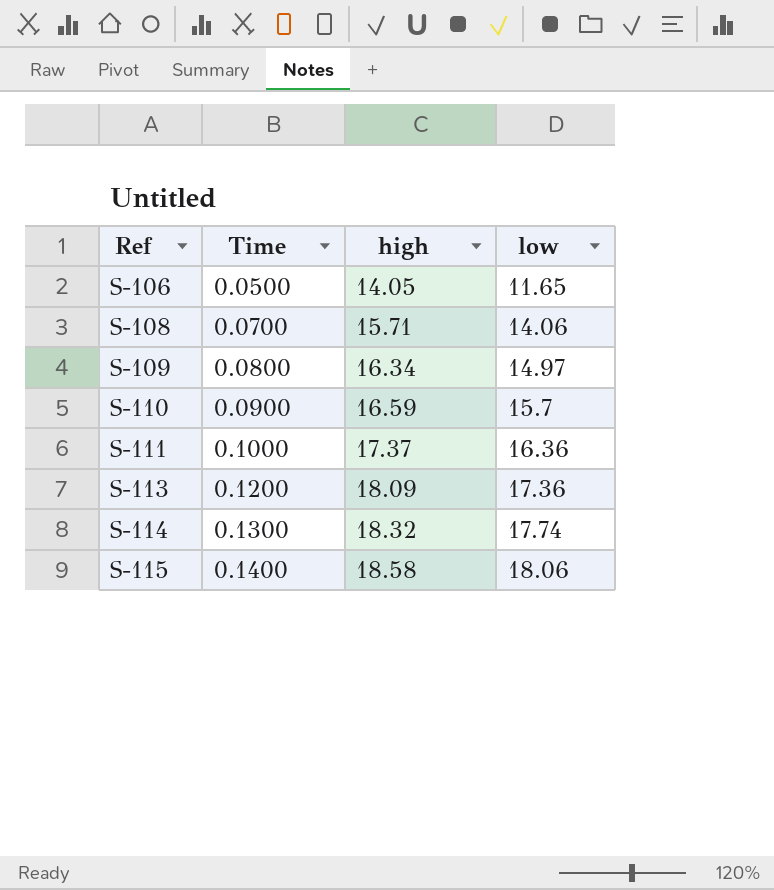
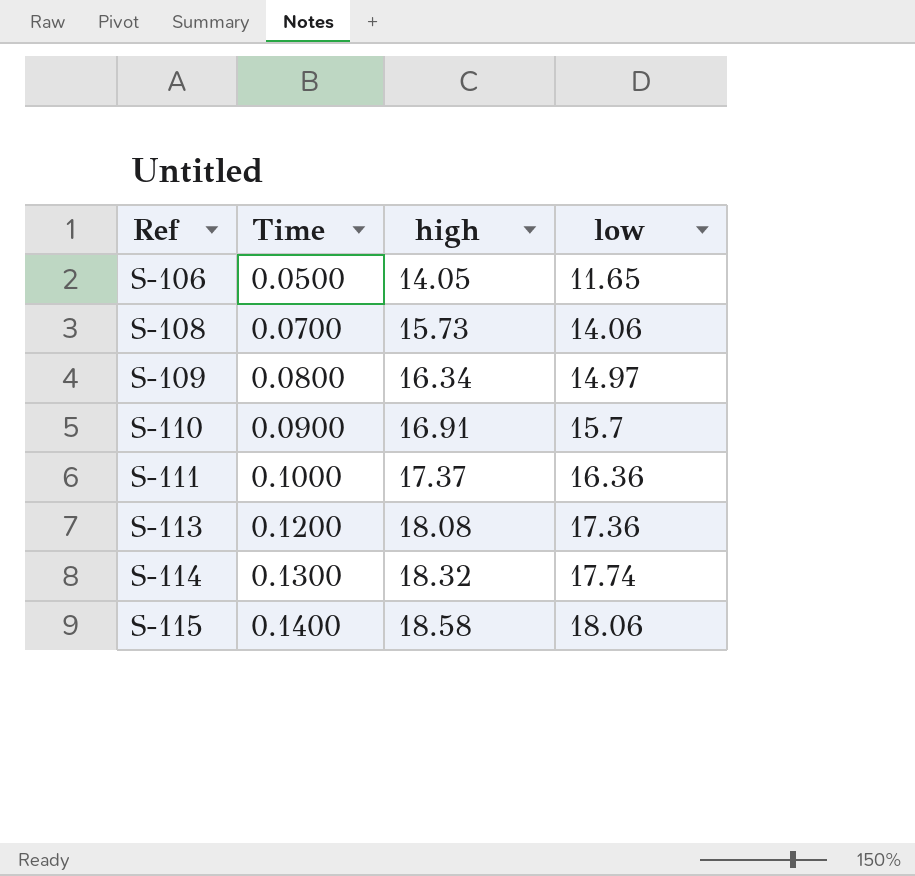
S-108 | high: 15.71 -> 15.73
S-110 | high: 16.59 -> 16.91
S-113 | high: 18.09 -> 18.08

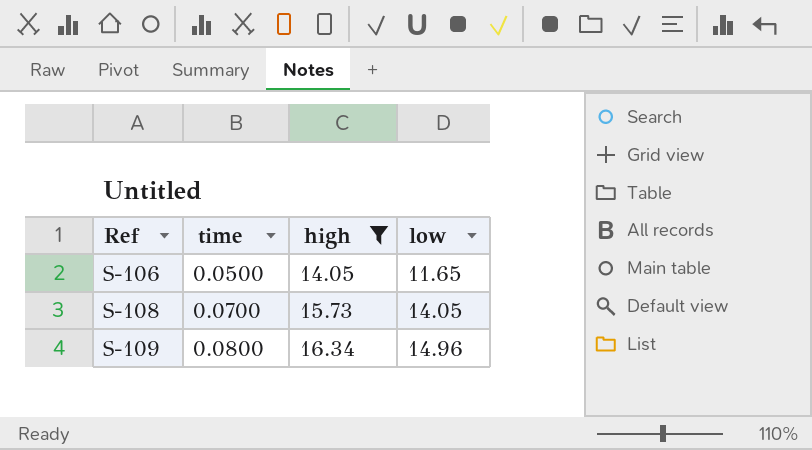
filter: none -> high <= 16.34
column name: Time -> time
S-108 | low: 14.06 -> 14.05
S-109 | low: 14.97 -> 14.96

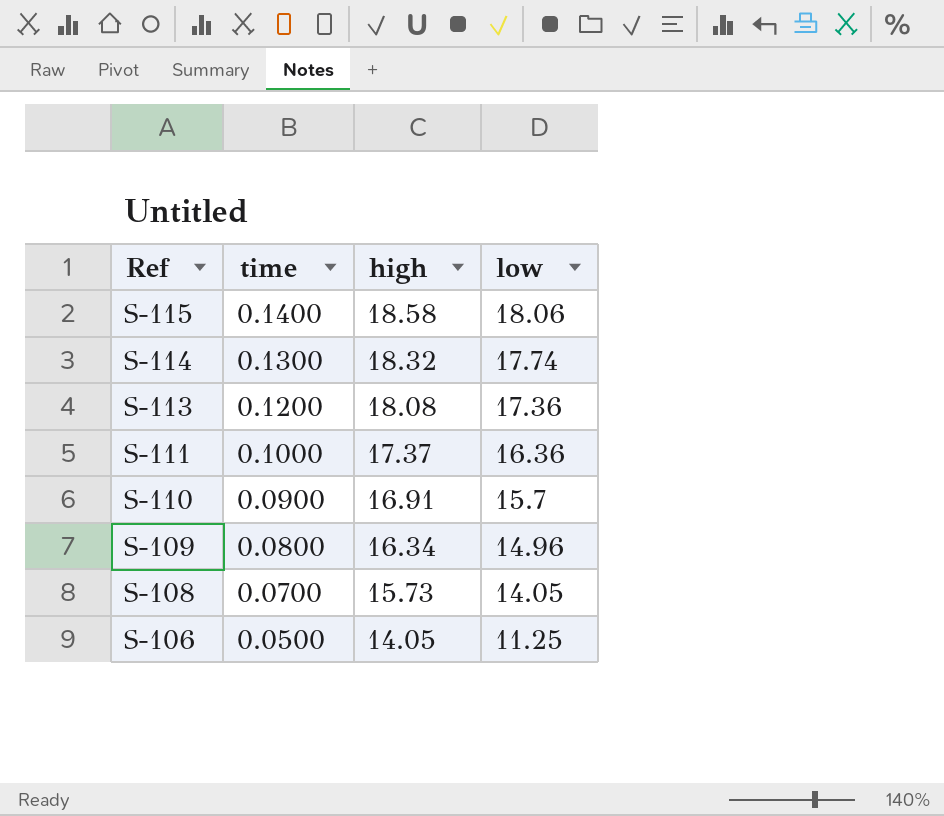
filter: high <= 16.34 -> none
row order: Ref ascending -> Ref descending
S-106 | low: 11.65 -> 11.25

